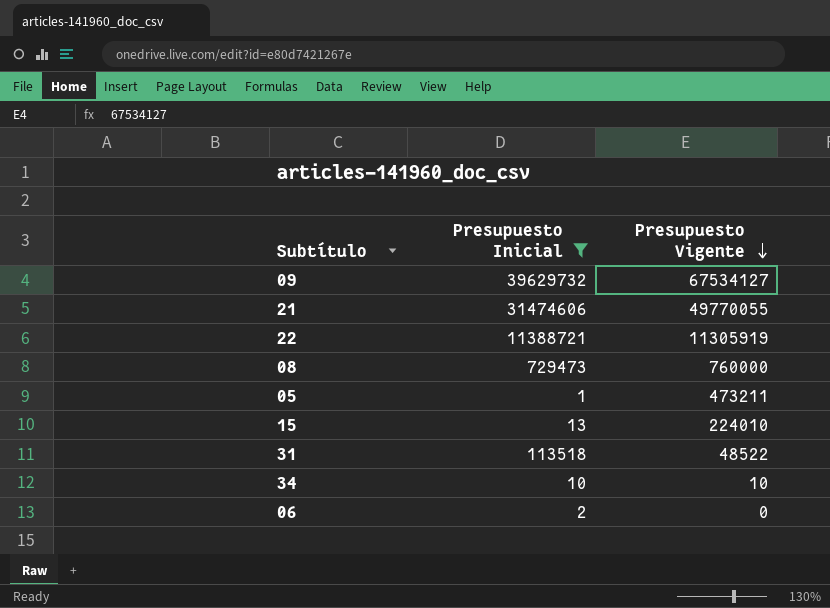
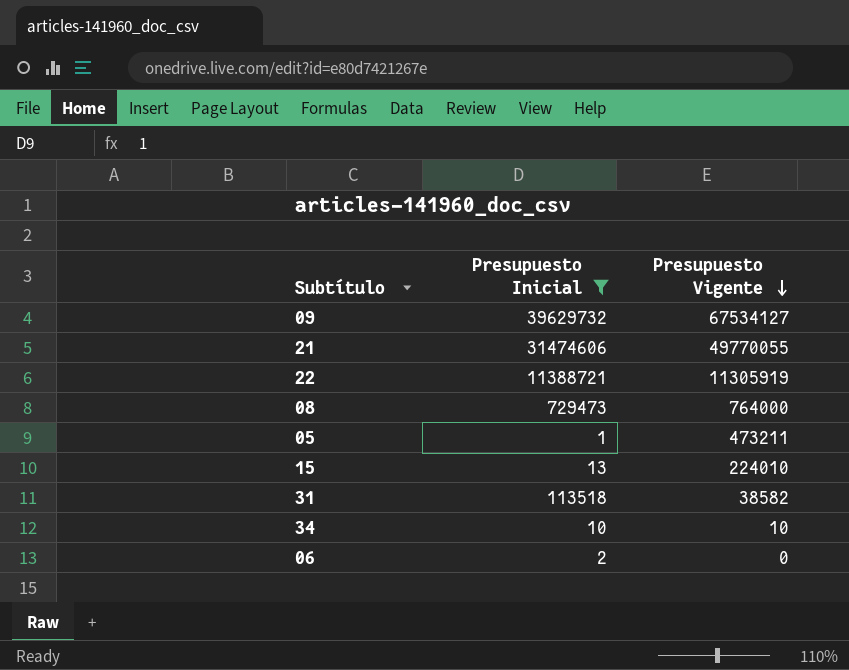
08 | Presupuesto Vigente: 760000 -> 764000
31 | Presupuesto Vigente: 48522 -> 38582

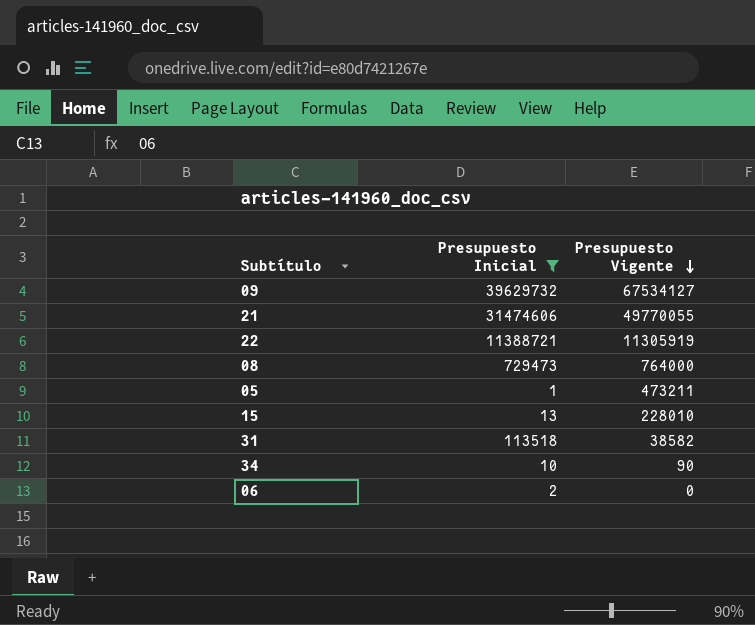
15 | Presupuesto Vigente: 224010 -> 228010
34 | Presupuesto Vigente: 10 -> 90

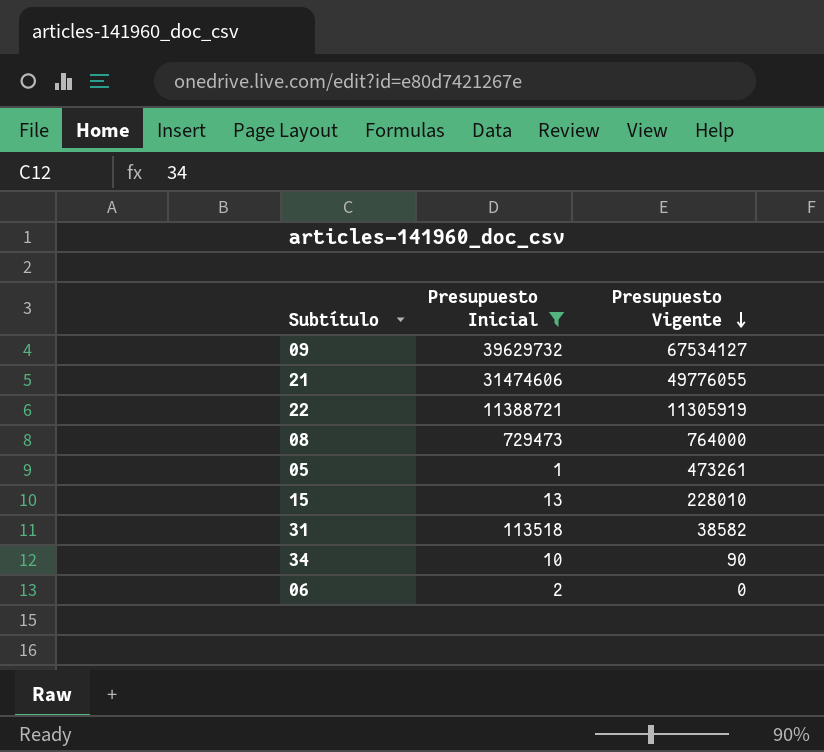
21 | Presupuesto Vigente: 49770055 -> 49776055
05 | Presupuesto Vigente: 473211 -> 473261

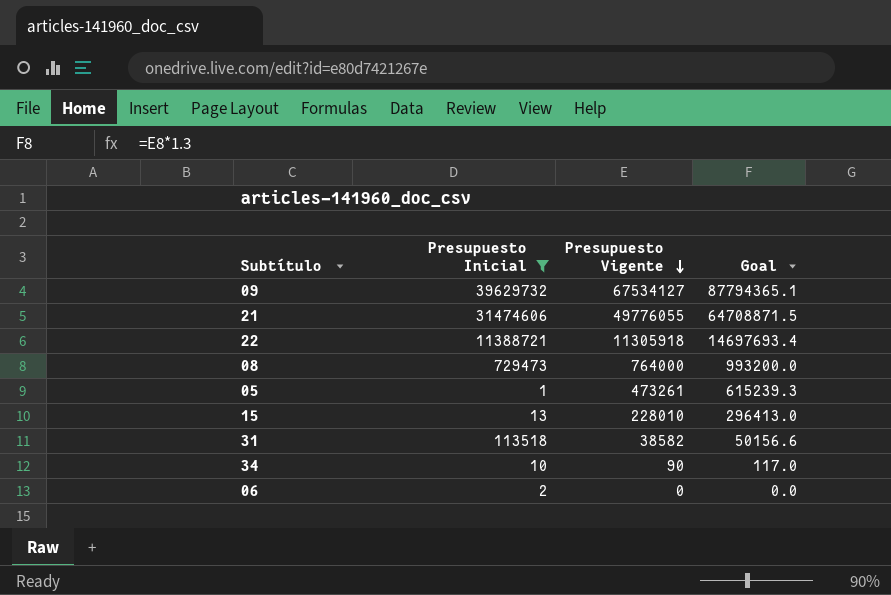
column Goal | formula: none -> [Presupuesto Vigente] * 1.3
22 | Presupuesto Vigente: 11305919 -> 11305918

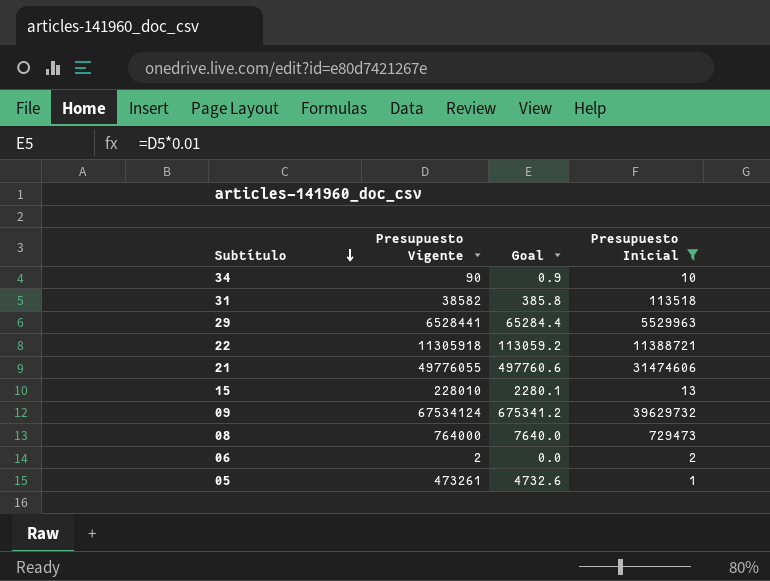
row order: Presupuesto Vigente descending -> Subtítulo descending
column Goal | formula: [Presupuesto Vigente] * 1.3 -> [Presupuesto Vigente] * 0.01
column Presupuesto Inicial | position: 2 -> 4
row 29: none -> 6528441 | 65284.4 | 5529963
09 | Presupuesto Vigente: 67534127 -> 67534124
06 | Presupuesto Vigente: 0 -> 2

